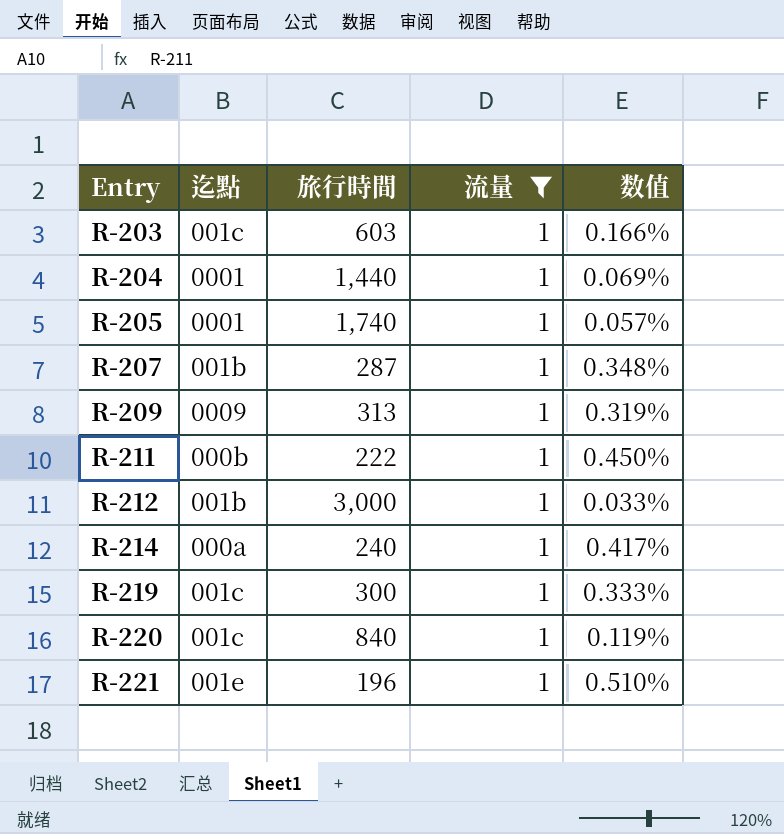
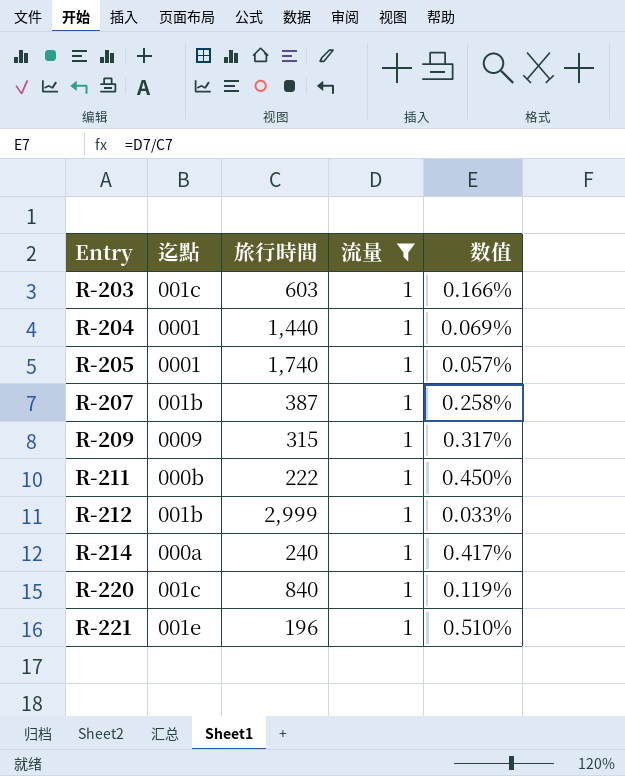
row R-219: 001c | 300 | 1 | 0.333% -> none
R-207 | 旅行時間: 287 -> 387
R-207 | 数值: 0.348% -> 0.258%
R-209 | 旅行時間: 313 -> 315
R-209 | 数值: 0.319% -> 0.317%
R-212 | 旅行時間: 3,000 -> 2,999

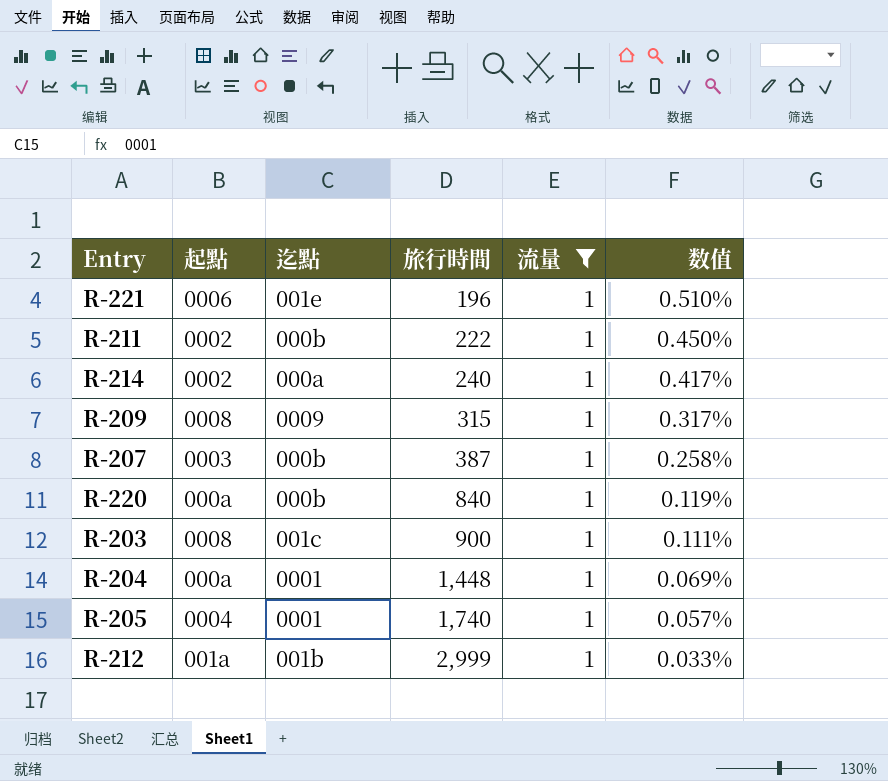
row order: Entry ascending -> 旅行時間 ascending
column 起點 | position: none -> 2
R-207 | 迄點: 001b -> 000b
R-220 | 迄點: 001c -> 000b
R-203 | 旅行時間: 603 -> 900
R-203 | 数值: 0.166% -> 0.111%
R-204 | 旅行時間: 1,440 -> 1,448

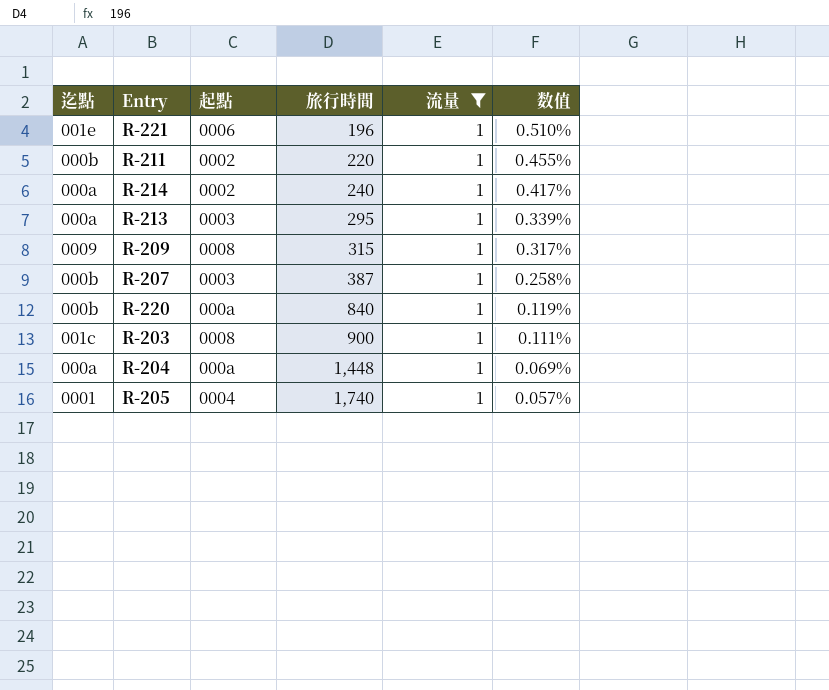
column 迄點 | position: 3 -> 1
row R-212: 001a | 001b | 2,999 | 1 | 0.033% -> none
R-211 | 旅行時間: 222 -> 220
R-211 | 数值: 0.450% -> 0.455%
row R-213: none -> 000a | 0003 | 295 | 1 | 0.339%
R-204 | 迄點: 0001 -> 000a

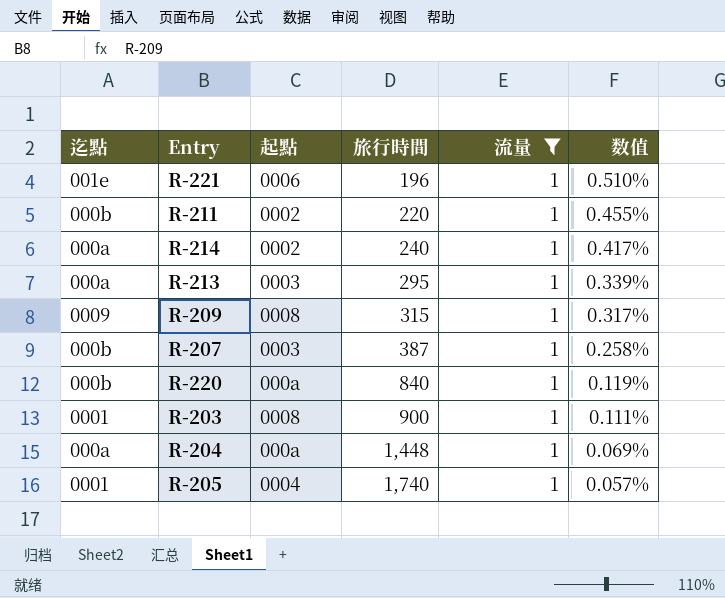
R-203 | 迄點: 001c -> 0001

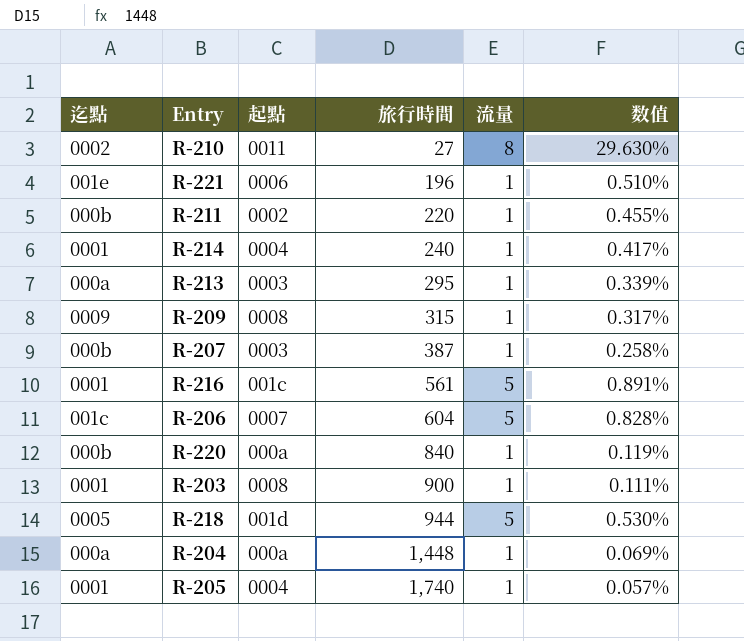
filter: 流量 = 1 -> none
R-214 | 迄點: 000a -> 0001
R-214 | 起點: 0002 -> 0004

